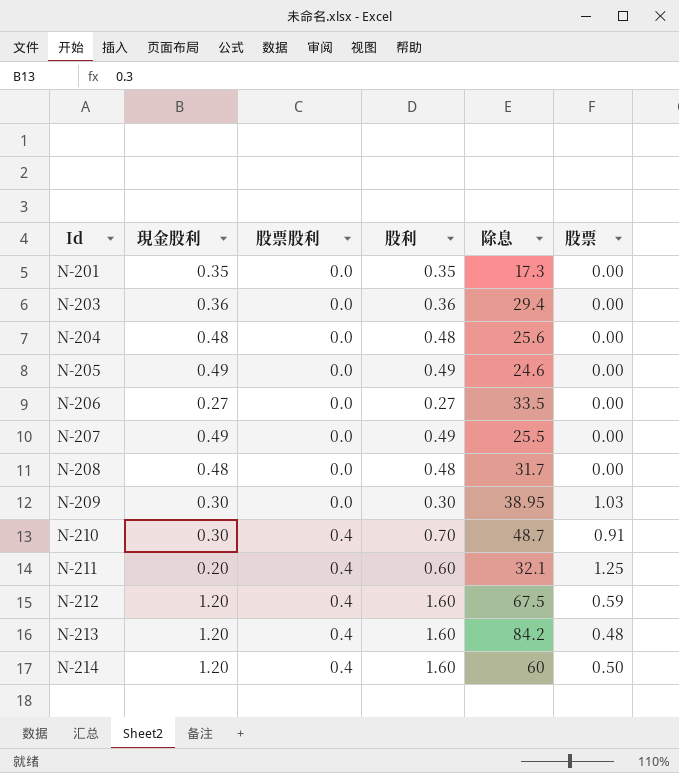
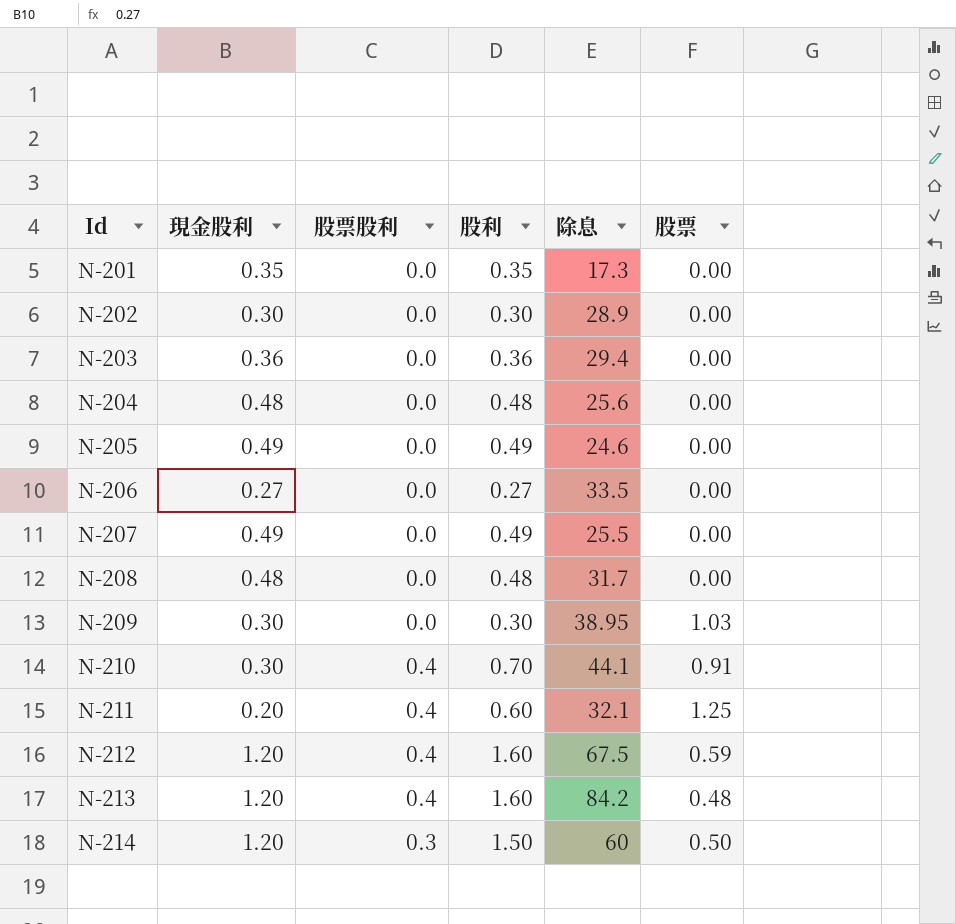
row N-202: none -> 0.30 | 0.0 | 0.30 | 28.9 | 0.00
N-210 | 除息: 48.7 -> 44.1
N-214 | 股票股利: 0.4 -> 0.3
N-214 | 股利: 1.60 -> 1.50

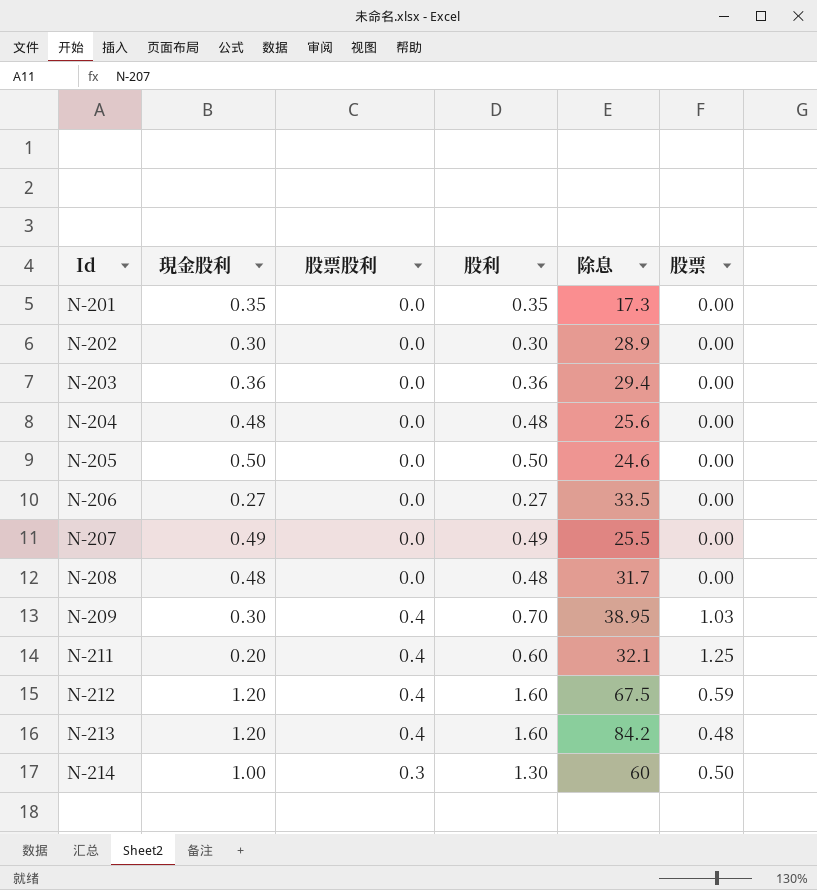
row N-210: 0.30 | 0.4 | 0.70 | 44.1 | 0.91 -> none
N-205 | 現金股利: 0.49 -> 0.50
N-205 | 股利: 0.49 -> 0.50
N-209 | 股票股利: 0.0 -> 0.4
N-209 | 股利: 0.30 -> 0.70
N-214 | 現金股利: 1.20 -> 1.00
N-214 | 股利: 1.50 -> 1.30

